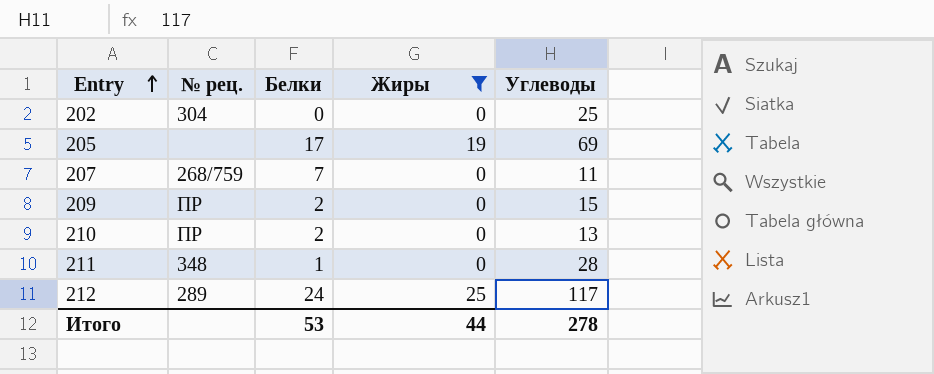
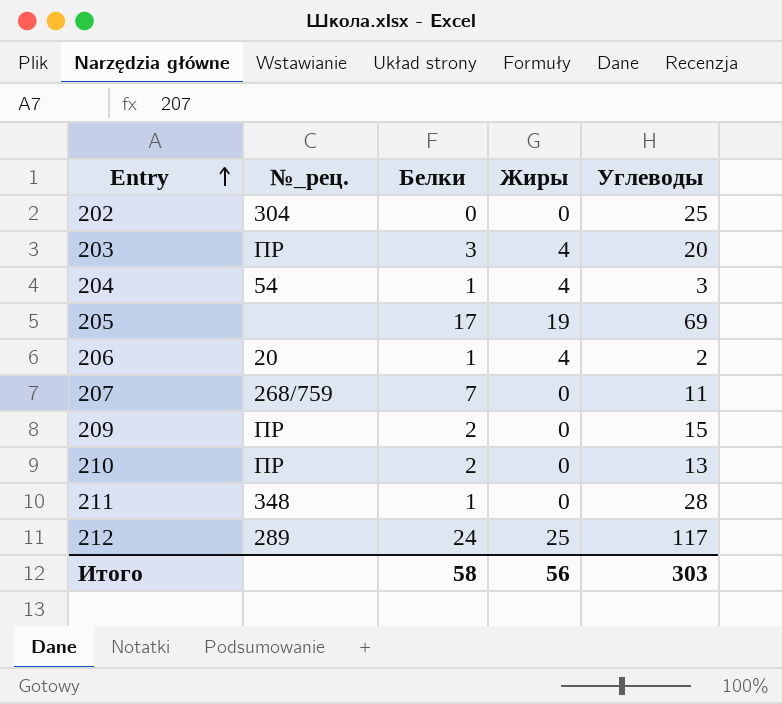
filter: Жиры != 4 -> none
column name: № рец. -> №_рец.
Итого | Белки: 53 -> 58
Итого | Жиры: 44 -> 56
Итого | Углеводы: 278 -> 303

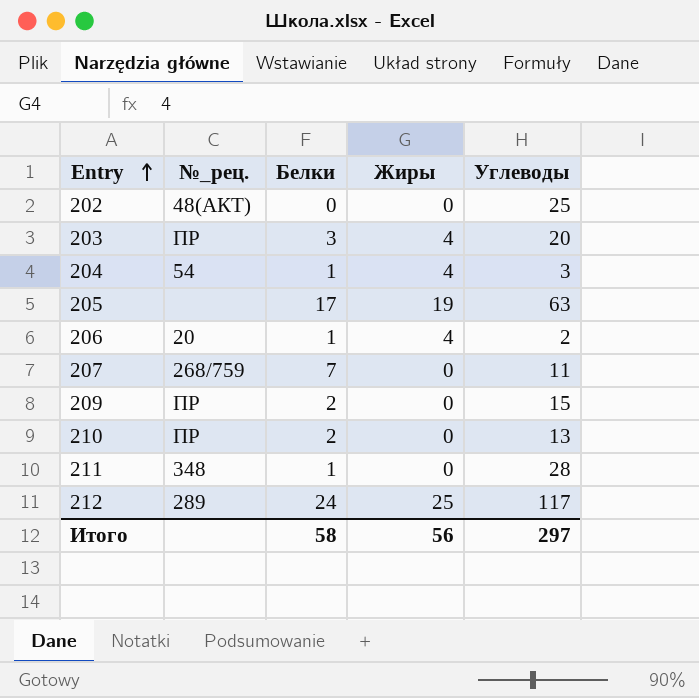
202 | №_рец.: 304 -> 48(АКТ)
205 | Углеводы: 69 -> 63
Итого | Углеводы: 303 -> 297

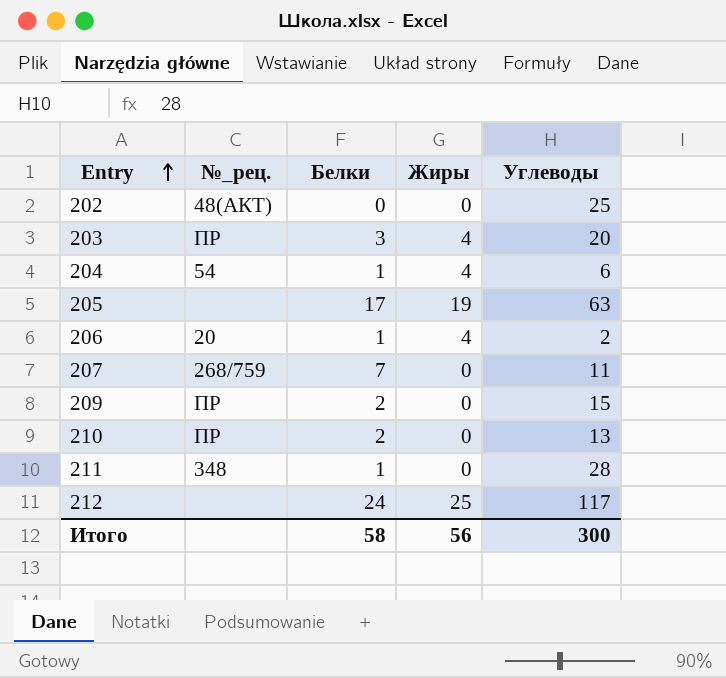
204 | Углеводы: 3 -> 6
212 | №_рец.: 289 -> none
Итого | Углеводы: 297 -> 300

